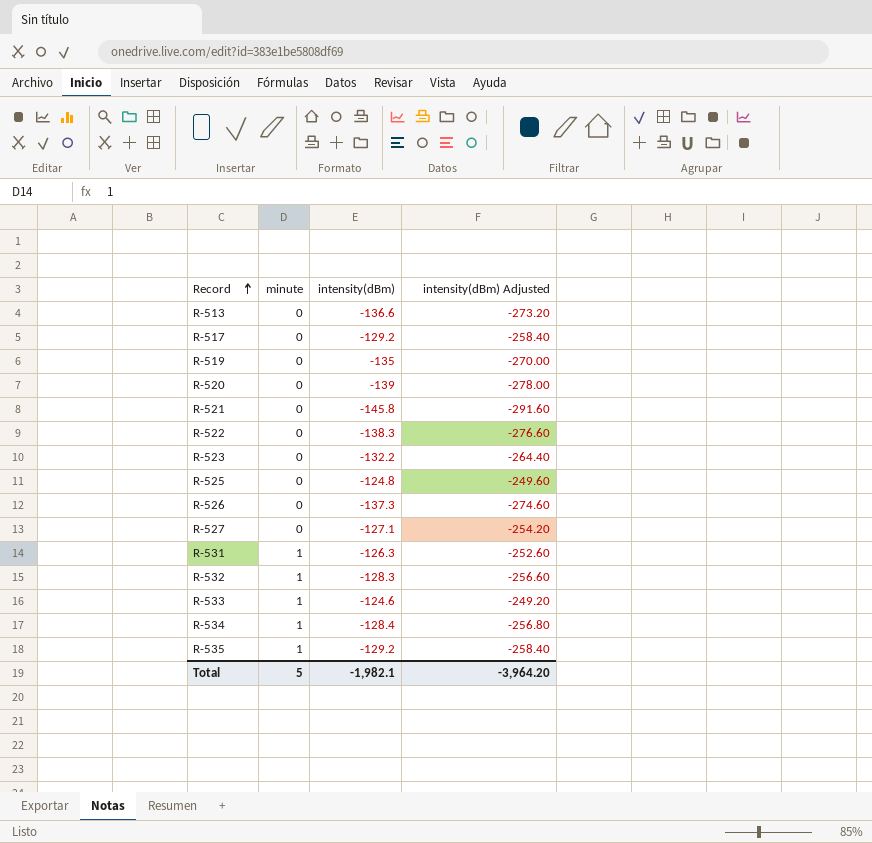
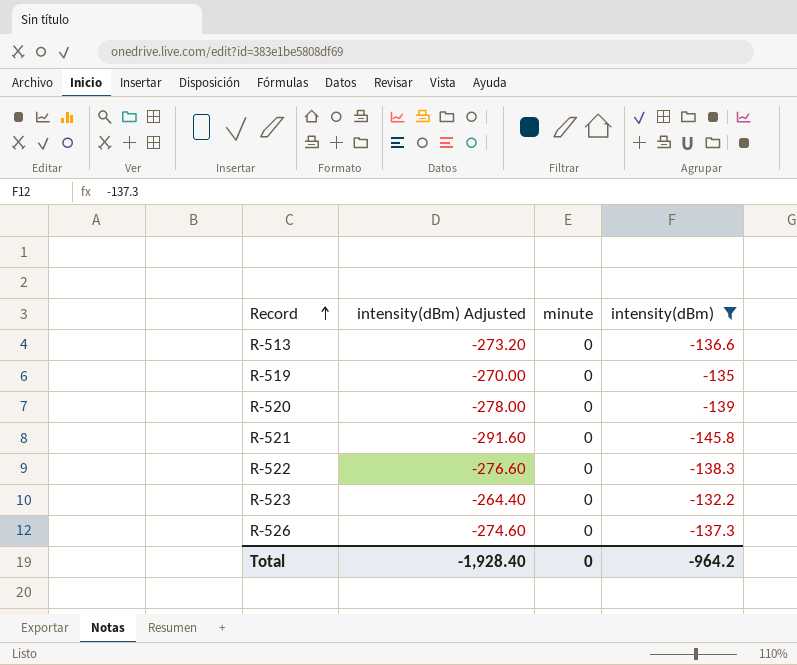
filter: none -> intensity(dBm) <= -132.2
column intensity(dBm) Adjusted | position: 4 -> 2
Total | intensity(dBm) Adjusted: -3,964.20 -> -1,928.40
Total | minute: 5 -> 0
Total | intensity(dBm): -1,982.1 -> -964.2

